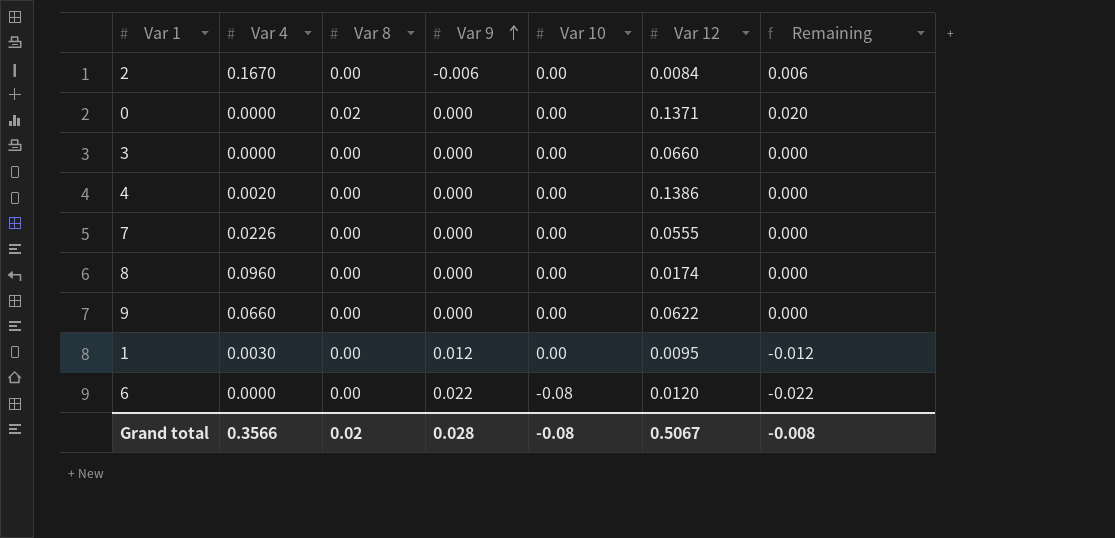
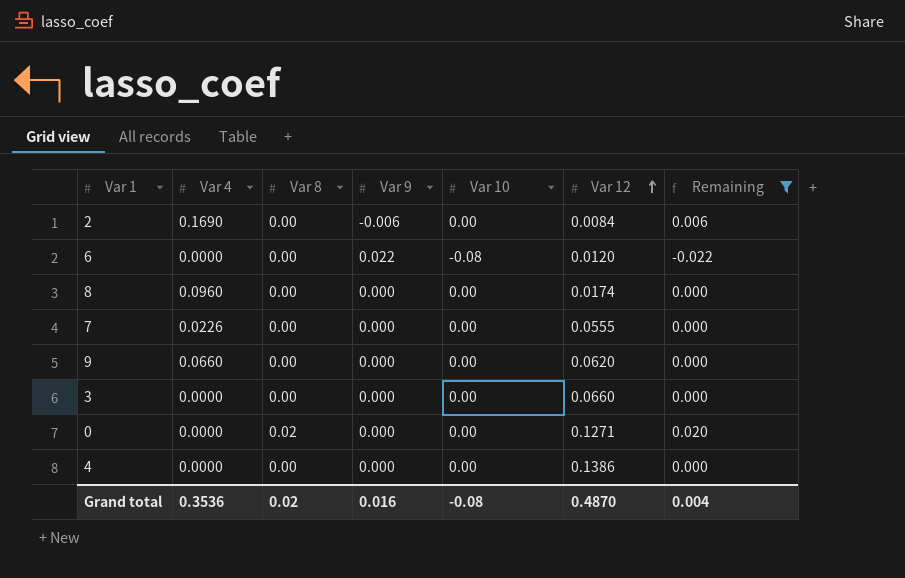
filter: none -> Remaining != -0.012
row order: Var 9 ascending -> Var 12 ascending
2 | Var 4: 0.1670 -> 0.1690
9 | Var 12: 0.0622 -> 0.0620
0 | Var 12: 0.1371 -> 0.1271
4 | Var 4: 0.0020 -> 0.0000
Grand total | Var 4: 0.3566 -> 0.3536
Grand total | Var 9: 0.028 -> 0.016
Grand total | Var 12: 0.5067 -> 0.4870
Grand total | Remaining: -0.008 -> 0.004

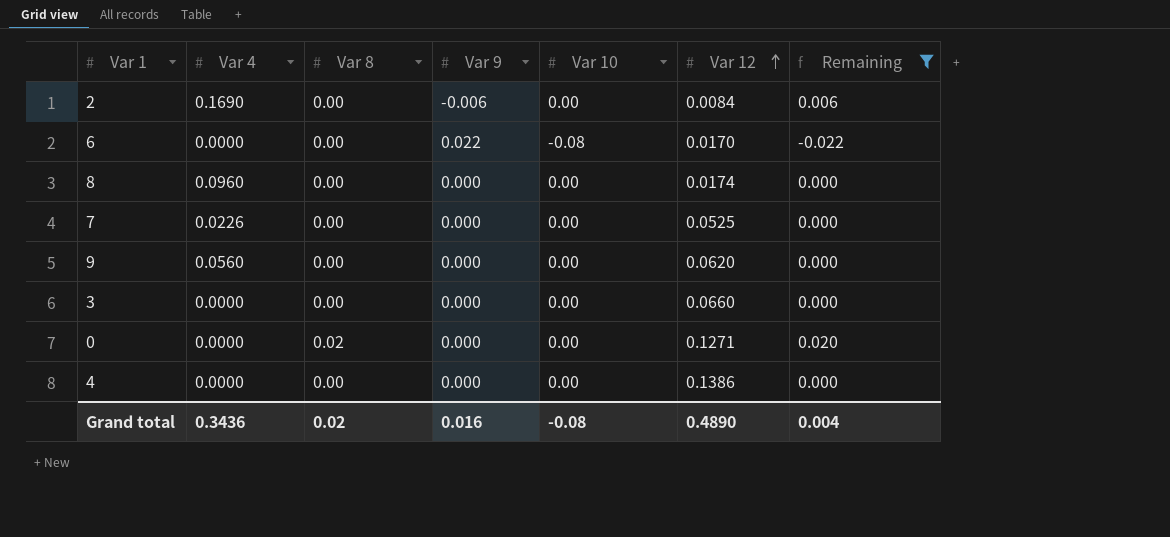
6 | Var 12: 0.0120 -> 0.0170
7 | Var 12: 0.0555 -> 0.0525
9 | Var 4: 0.0660 -> 0.0560
Grand total | Var 4: 0.3536 -> 0.3436
Grand total | Var 12: 0.4870 -> 0.4890

